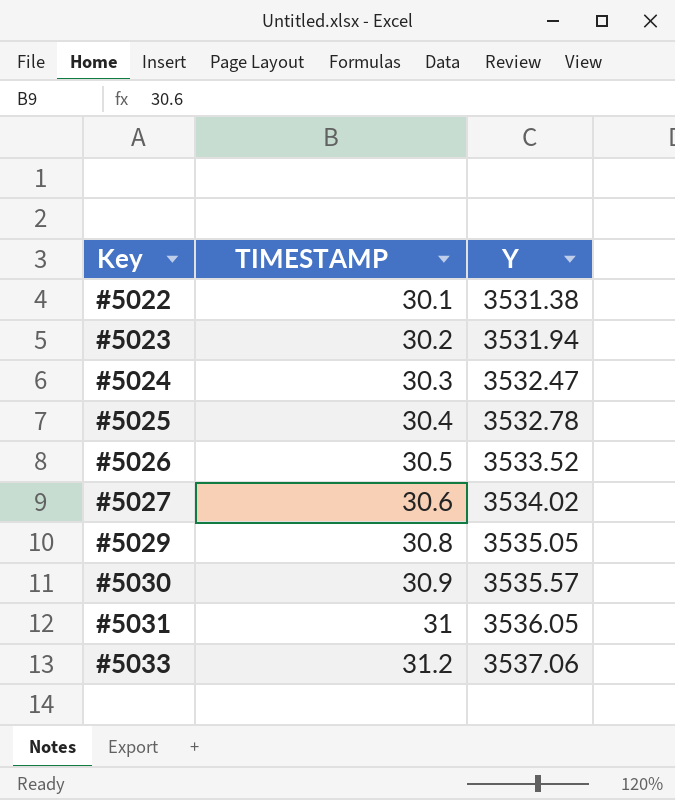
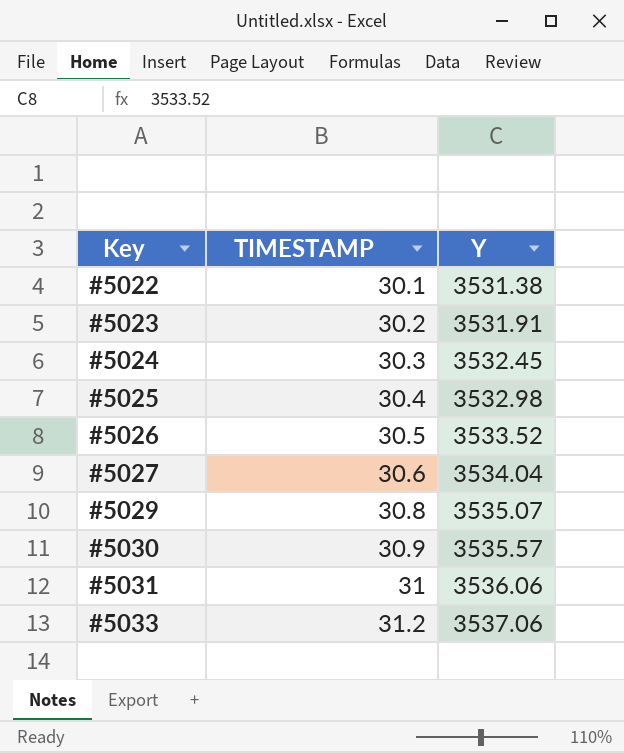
#5023 | Y: 3531.94 -> 3531.91
#5024 | Y: 3532.47 -> 3532.45
#5025 | Y: 3532.78 -> 3532.98
#5027 | Y: 3534.02 -> 3534.04
#5029 | Y: 3535.05 -> 3535.07
#5031 | Y: 3536.05 -> 3536.06

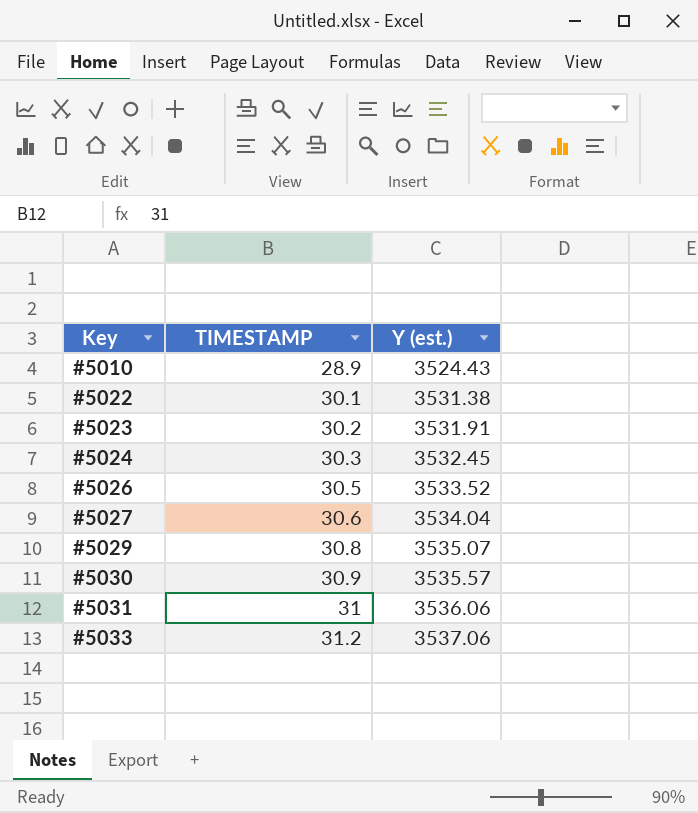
column name: Y -> Y (est.)
row #5025: 30.4 | 3532.98 -> none
row #5010: none -> 28.9 | 3524.43

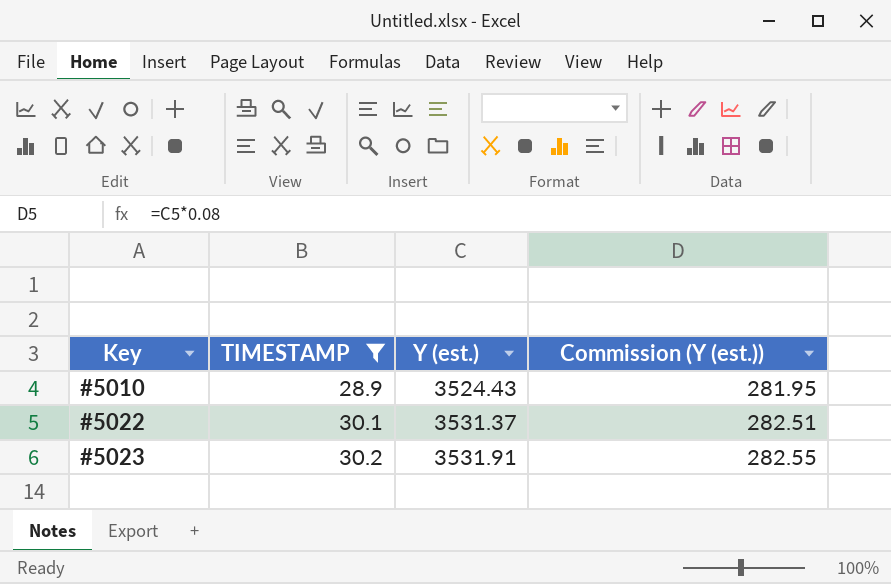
filter: none -> TIMESTAMP <= 30.2
column Commission (Y (est.)) | formula: none -> [Y (est.)] * 0.08
#5022 | Y (est.): 3531.38 -> 3531.37

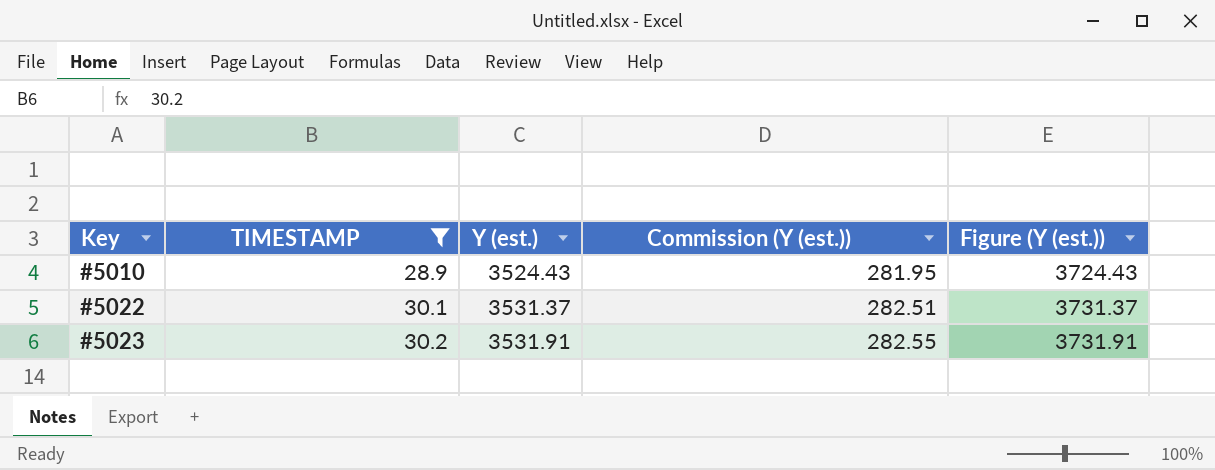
column Figure (Y (est.)) | formula: none -> [Y (est.)] + 200

